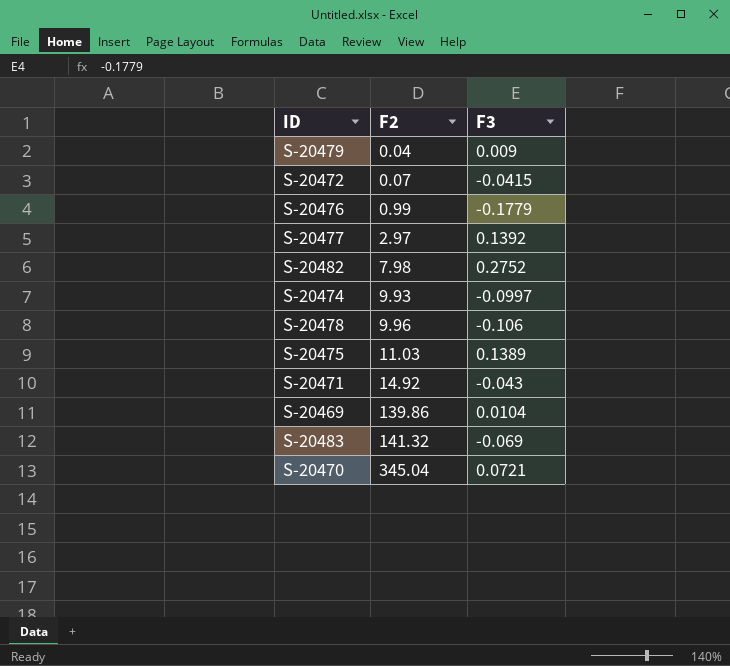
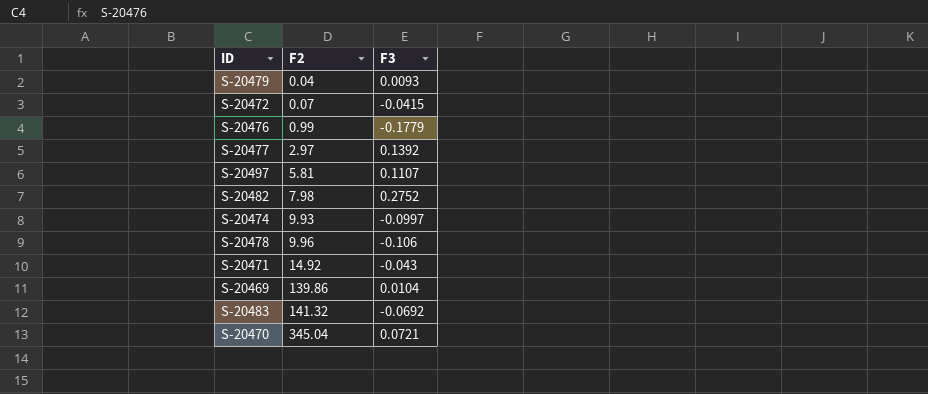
row S-20475: 11.03 | 0.1389 -> none
S-20479 | F3: 0.009 -> 0.0093
row S-20497: none -> 5.81 | 0.1107
S-20483 | F3: -0.069 -> -0.0692

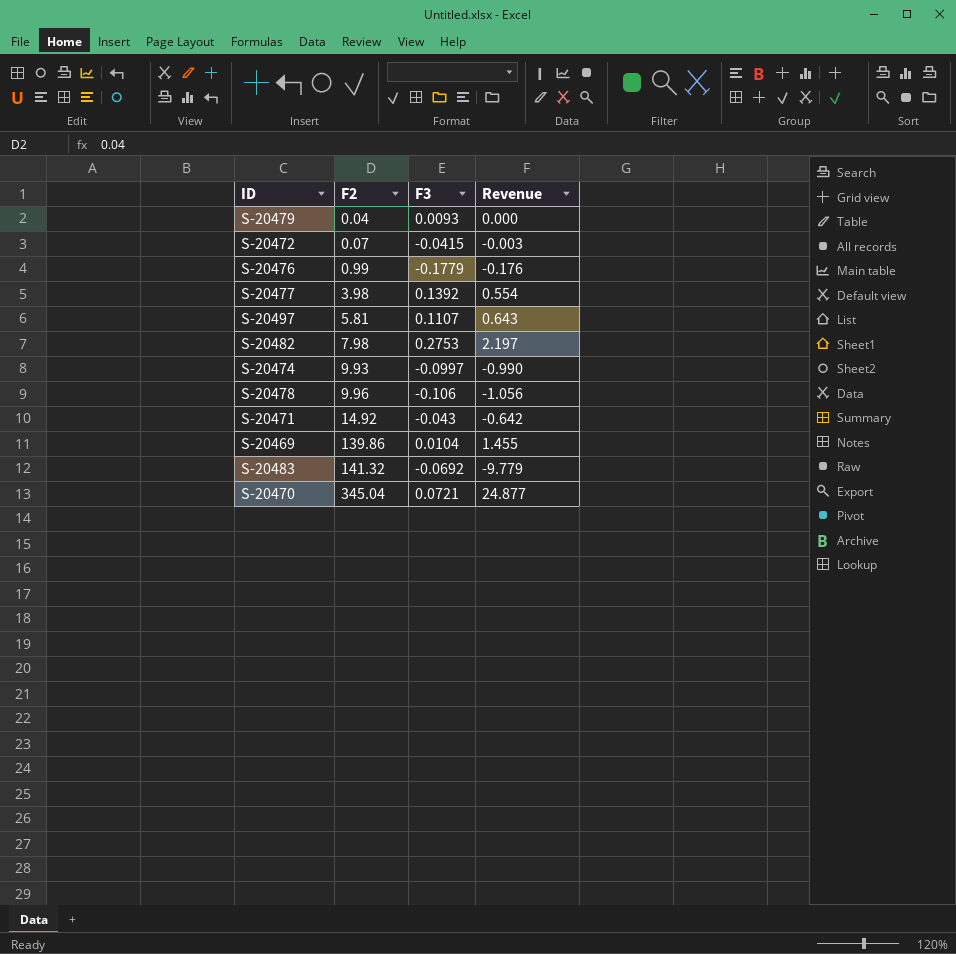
column Revenue | formula: none -> [F2] * [F3]
S-20477 | F2: 2.97 -> 3.98
S-20482 | F3: 0.2752 -> 0.2753

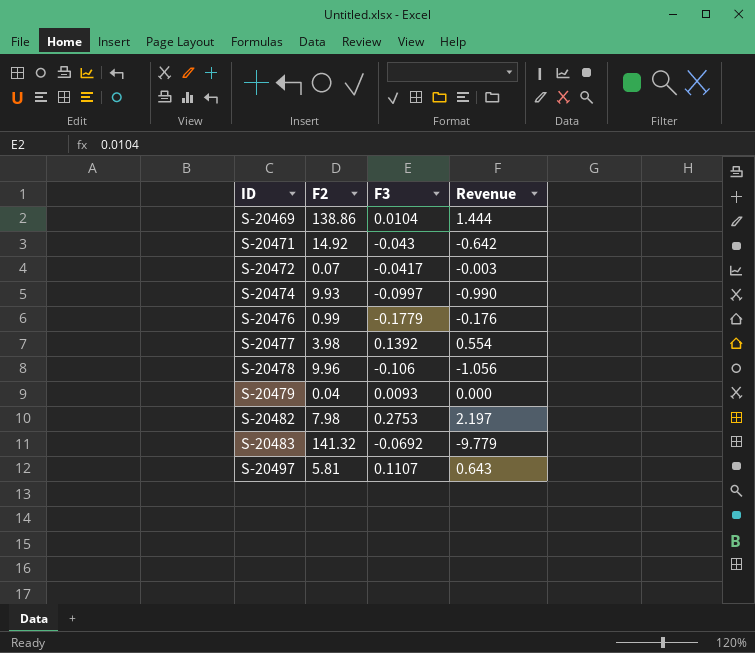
row order: F2 ascending -> ID ascending
row S-20470: 345.04 | 0.0721 | 24.877 -> none
S-20469 | F2: 139.86 -> 138.86
S-20469 | Revenue: 1.455 -> 1.444
S-20472 | F3: -0.0415 -> -0.0417

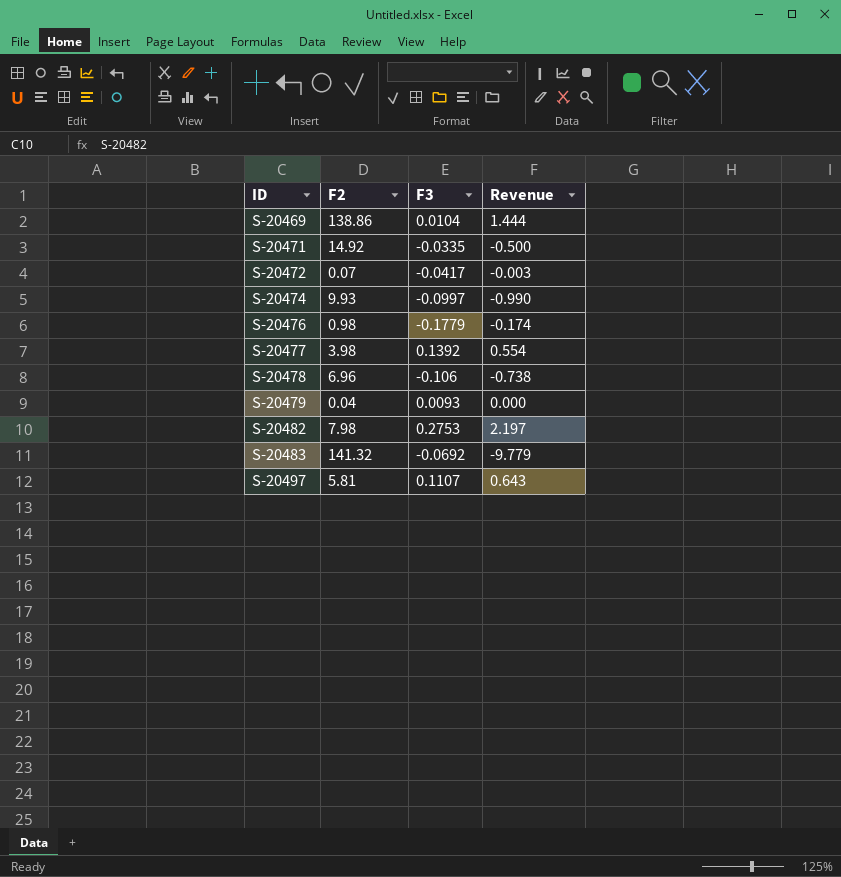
S-20471 | F3: -0.043 -> -0.0335
S-20471 | Revenue: -0.642 -> -0.500
S-20476 | F2: 0.99 -> 0.98
S-20476 | Revenue: -0.176 -> -0.174
S-20478 | F2: 9.96 -> 6.96
S-20478 | Revenue: -1.056 -> -0.738

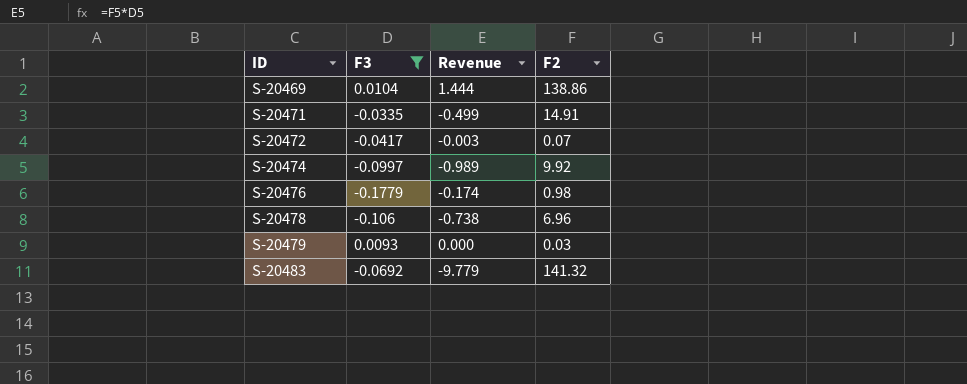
filter: none -> F3 <= 0.0104
column F2 | position: 2 -> 4
S-20471 | Revenue: -0.500 -> -0.499
S-20471 | F2: 14.92 -> 14.91
S-20474 | Revenue: -0.990 -> -0.989
S-20474 | F2: 9.93 -> 9.92
S-20479 | F2: 0.04 -> 0.03

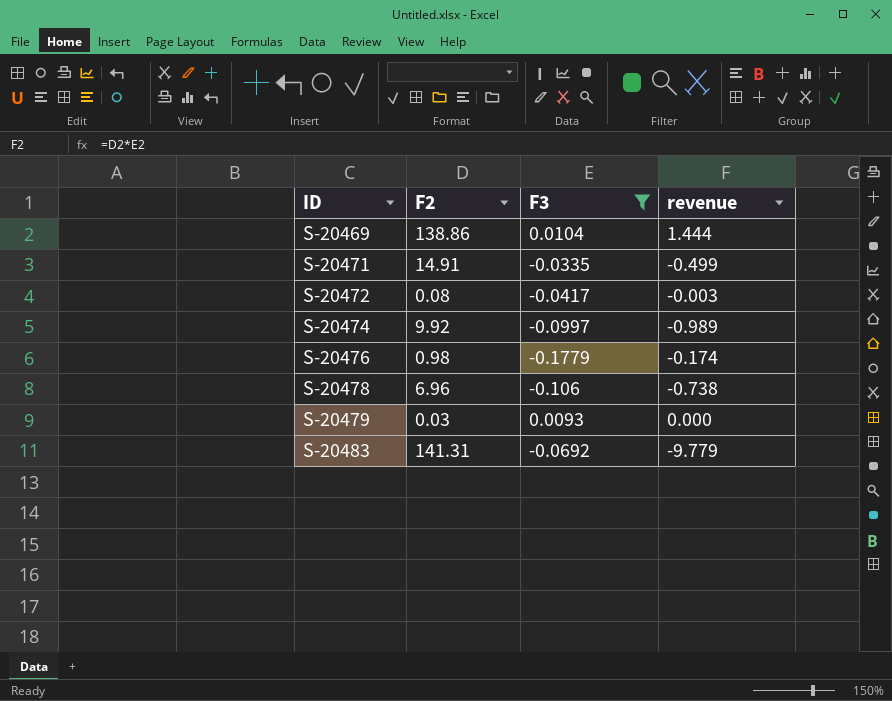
column F2 | position: 4 -> 2
column name: Revenue -> revenue
S-20472 | F2: 0.07 -> 0.08
S-20483 | F2: 141.32 -> 141.31

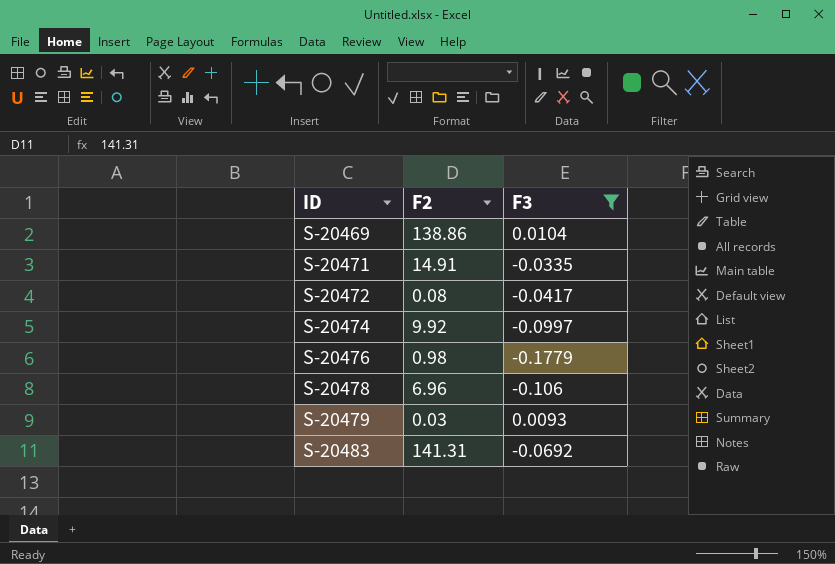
column revenue | formula: [F2] * [F3] -> none

